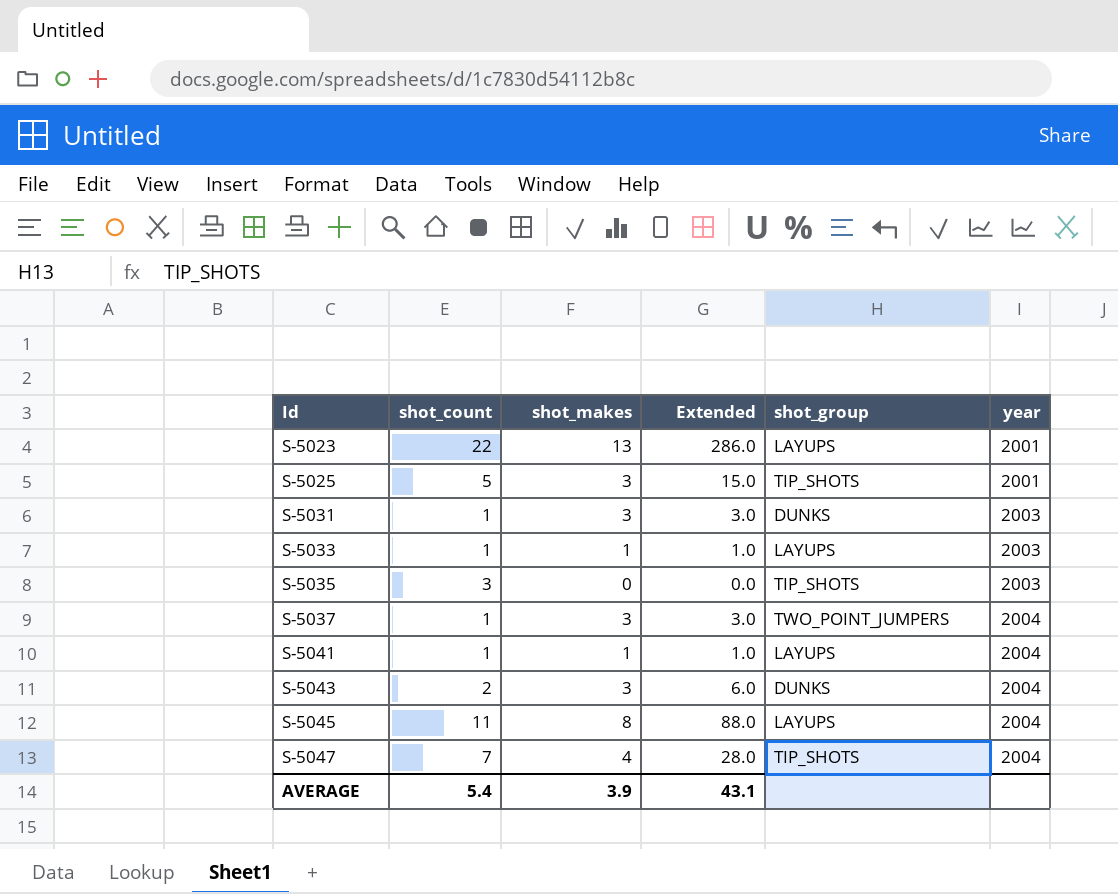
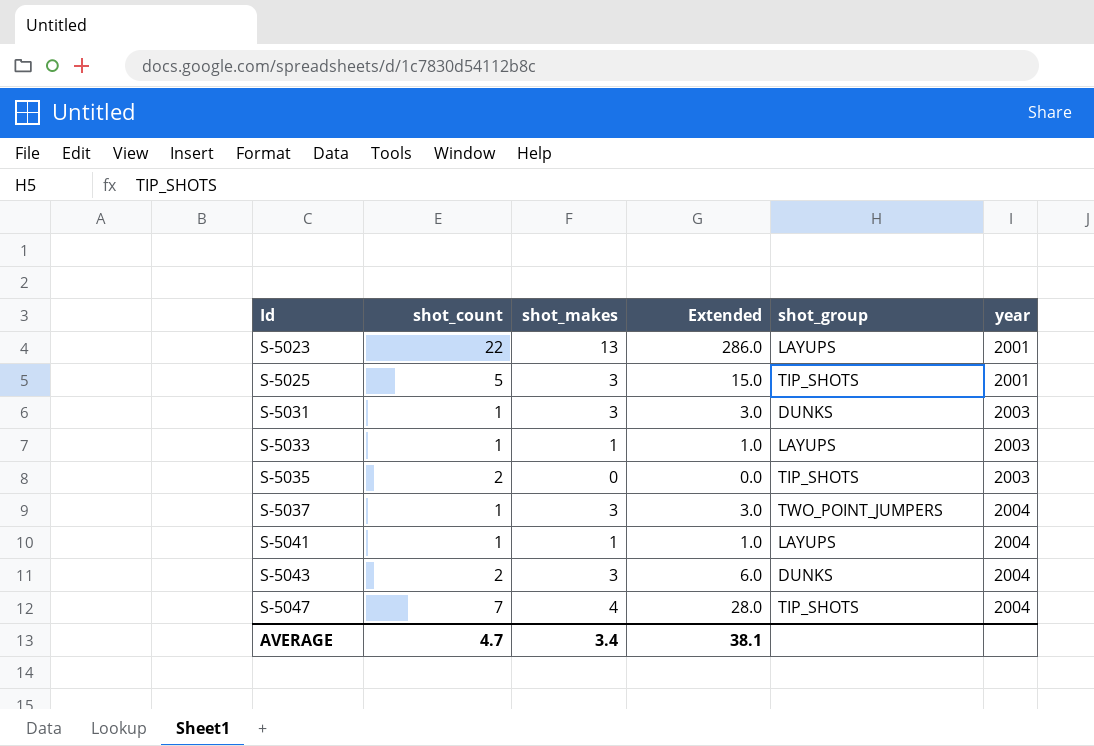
row S-5045: 11 | 8 | 88.0 | LAYUPS | 2004 -> none
S-5035 | shot_count: 3 -> 2
AVERAGE | shot_count: 5.4 -> 4.7
AVERAGE | shot_makes: 3.9 -> 3.4
AVERAGE | Extended: 43.1 -> 38.1

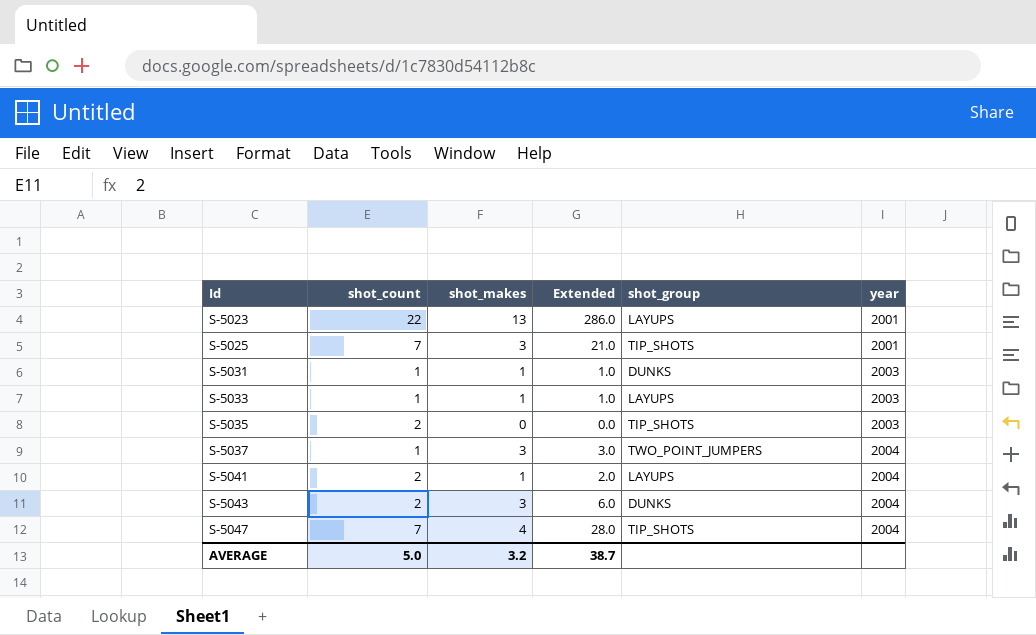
S-5025 | shot_count: 5 -> 7
S-5025 | Extended: 15.0 -> 21.0
S-5031 | shot_makes: 3 -> 1
S-5031 | Extended: 3.0 -> 1.0
S-5041 | shot_count: 1 -> 2
S-5041 | Extended: 1.0 -> 2.0
AVERAGE | shot_count: 4.7 -> 5.0
AVERAGE | shot_makes: 3.4 -> 3.2
AVERAGE | Extended: 38.1 -> 38.7

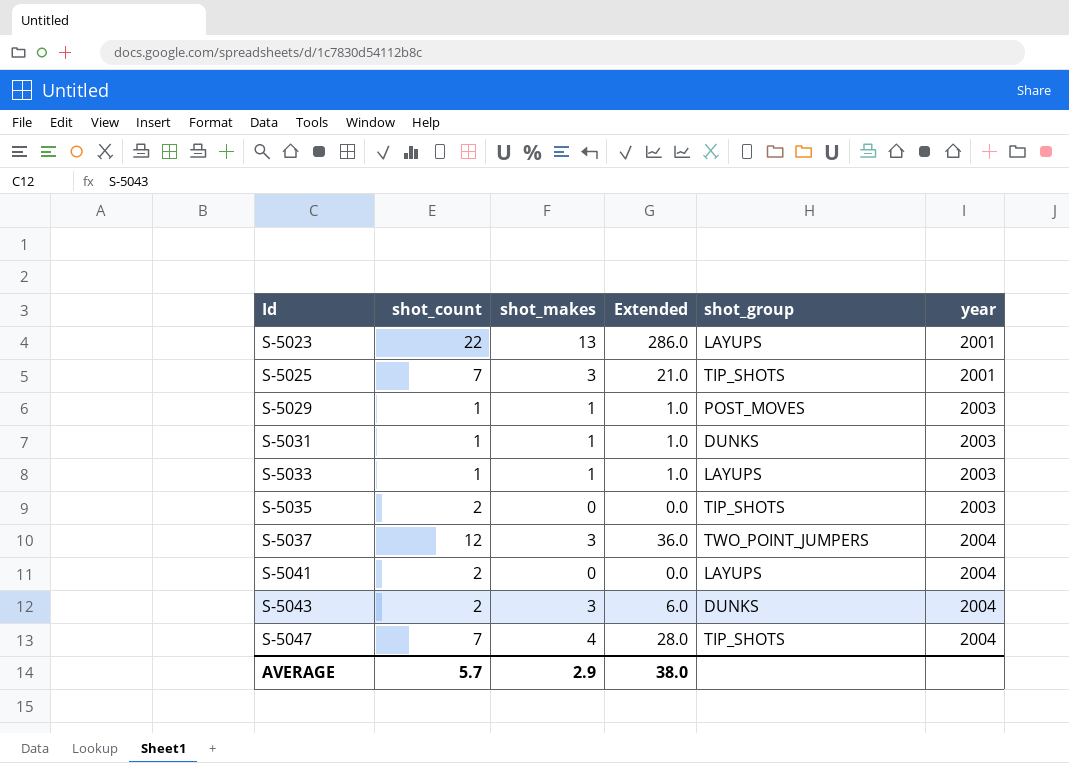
row S-5029: none -> 1 | 1 | 1.0 | POST_MOVES | 2003
S-5037 | shot_count: 1 -> 12
S-5037 | Extended: 3.0 -> 36.0
S-5041 | shot_makes: 1 -> 0
S-5041 | Extended: 2.0 -> 0.0
AVERAGE | shot_count: 5.0 -> 5.7
AVERAGE | shot_makes: 3.2 -> 2.9
AVERAGE | Extended: 38.7 -> 38.0

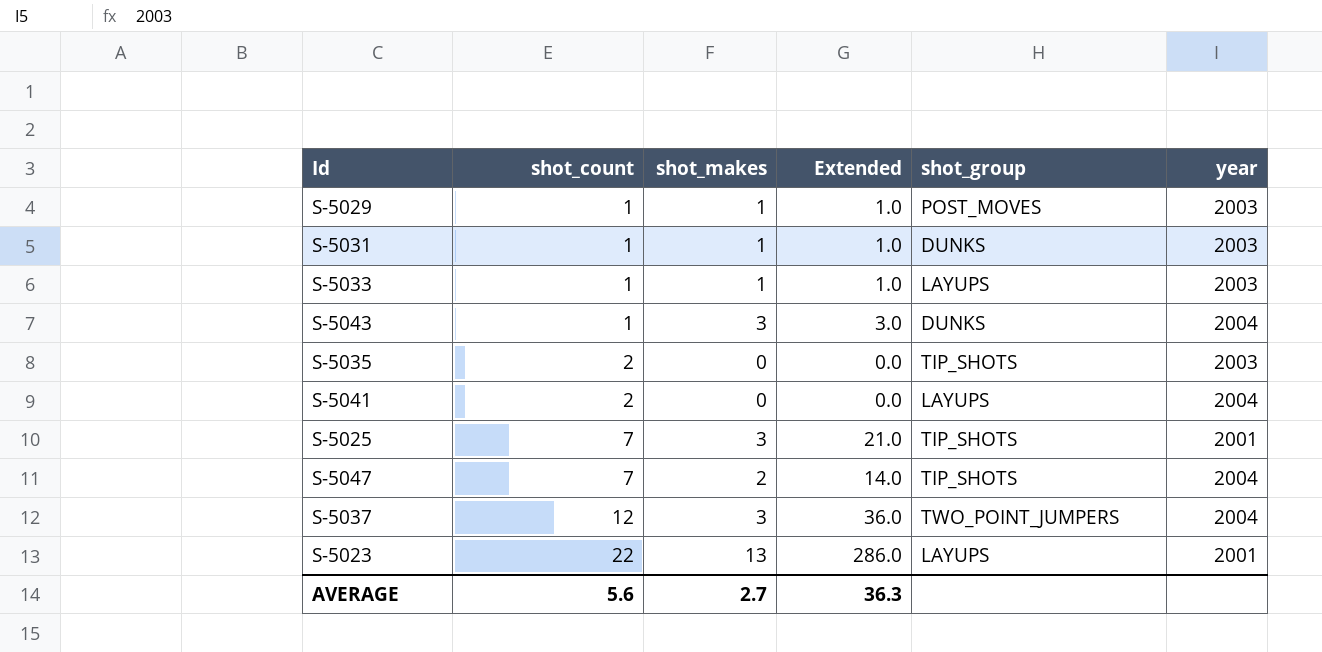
row order: Id ascending -> shot_count ascending
S-5043 | shot_count: 2 -> 1
S-5043 | Extended: 6.0 -> 3.0
S-5047 | shot_makes: 4 -> 2
S-5047 | Extended: 28.0 -> 14.0
AVERAGE | shot_count: 5.7 -> 5.6
AVERAGE | shot_makes: 2.9 -> 2.7
AVERAGE | Extended: 38.0 -> 36.3

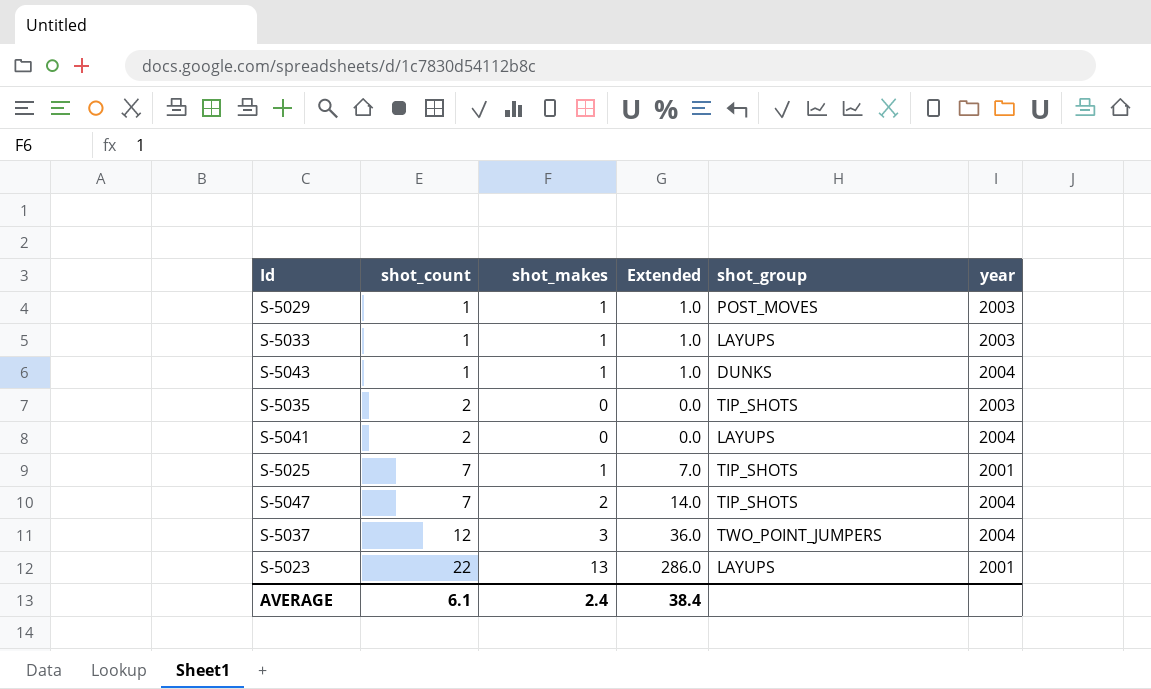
row S-5031: 1 | 1 | 1.0 | DUNKS | 2003 -> none
S-5043 | shot_makes: 3 -> 1
S-5043 | Extended: 3.0 -> 1.0
S-5025 | shot_makes: 3 -> 1
S-5025 | Extended: 21.0 -> 7.0
AVERAGE | shot_count: 5.6 -> 6.1
AVERAGE | shot_makes: 2.7 -> 2.4
AVERAGE | Extended: 36.3 -> 38.4

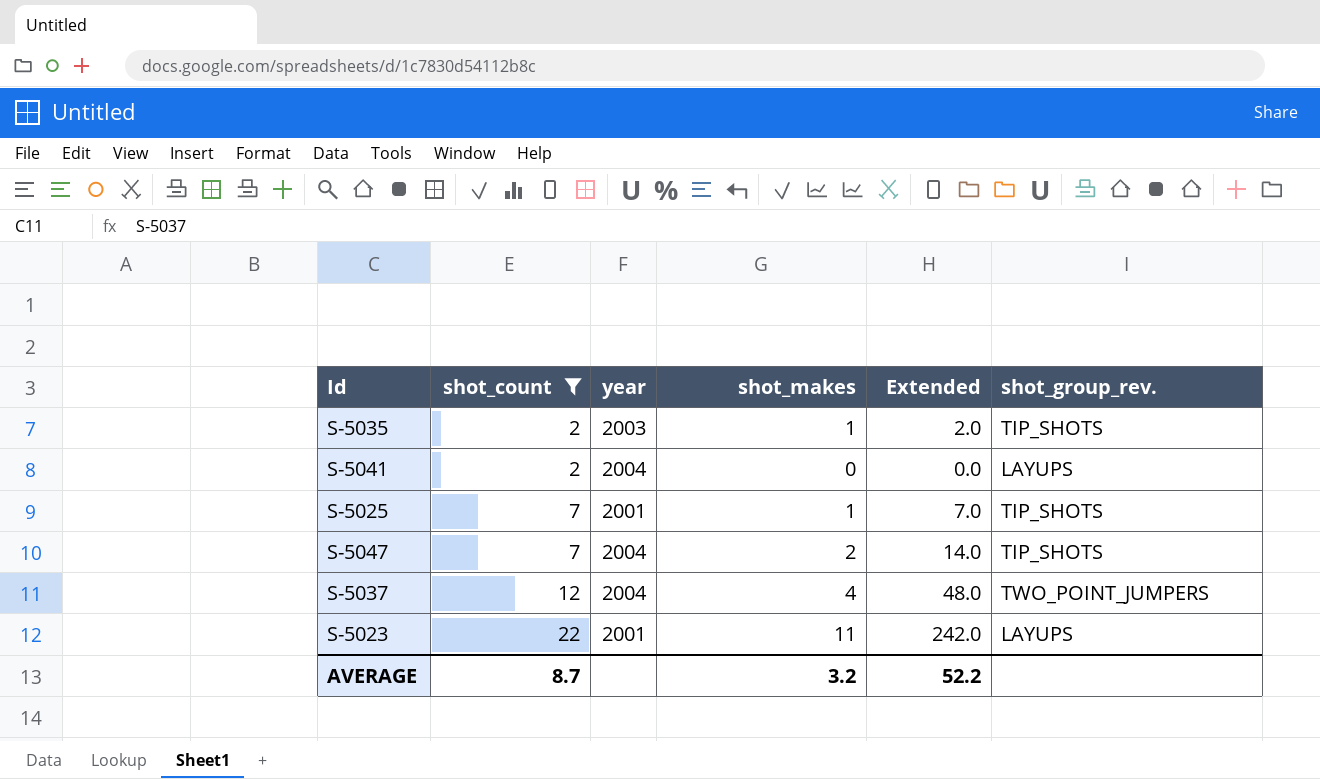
filter: none -> shot_count != 1
column year | position: 6 -> 3
column name: shot_group -> shot_group_rev.
S-5035 | shot_makes: 0 -> 1
S-5035 | Extended: 0.0 -> 2.0
S-5037 | shot_makes: 3 -> 4
S-5037 | Extended: 36.0 -> 48.0
S-5023 | shot_makes: 13 -> 11
S-5023 | Extended: 286.0 -> 242.0
AVERAGE | shot_count: 6.1 -> 8.7
AVERAGE | shot_makes: 2.4 -> 3.2
AVERAGE | Extended: 38.4 -> 52.2

